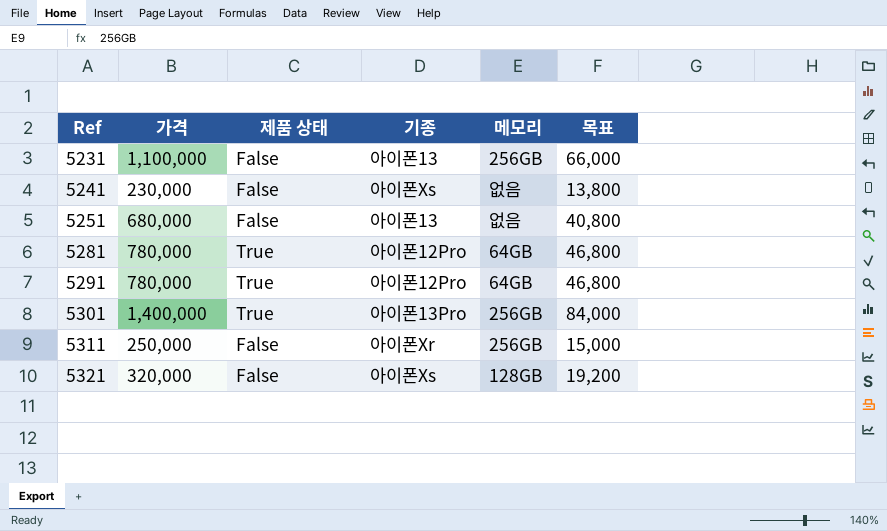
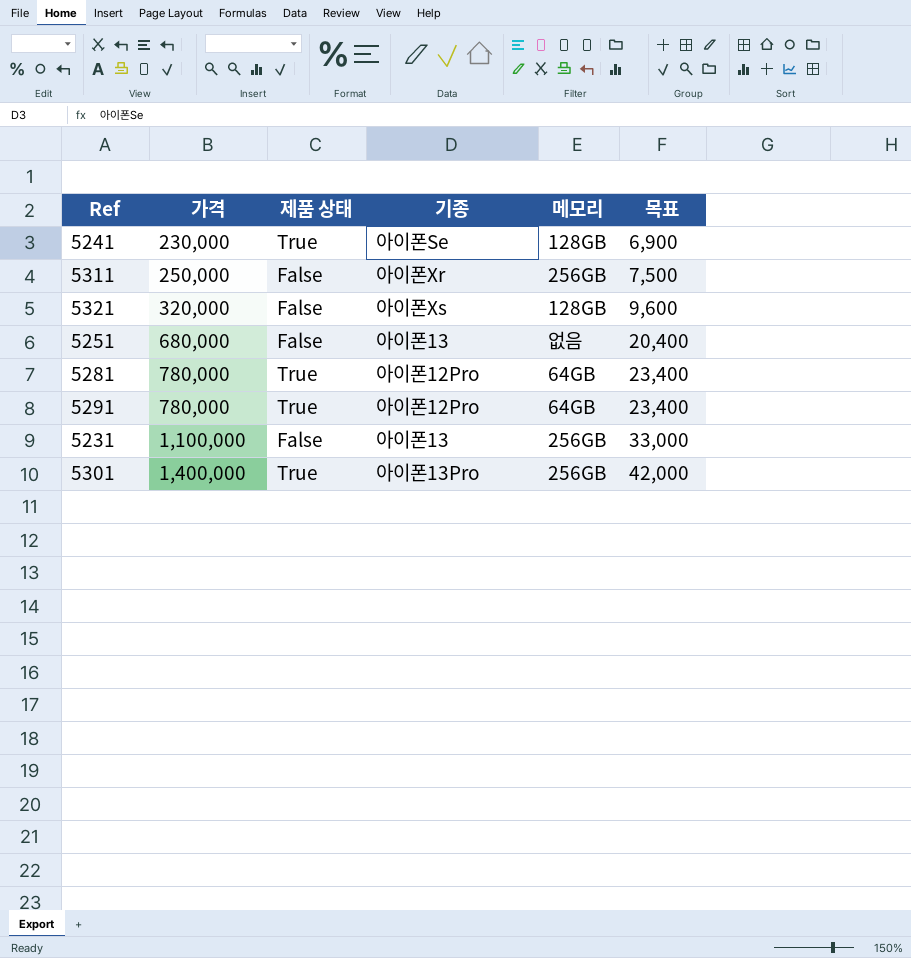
row order: Ref ascending -> 가격 ascending
column 목표 | formula: [가격] * 0.06 -> [가격] * 0.03
5241 | 제품 상태: False -> True
5241 | 기종: 아이폰Xs -> 아이폰Se
5241 | 메모리: 없음 -> 128GB

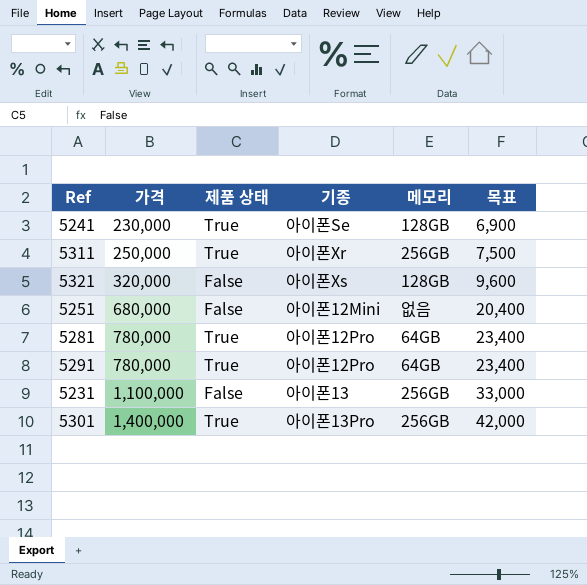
5311 | 제품 상태: False -> True
5251 | 기종: 아이폰13 -> 아이폰12Mini

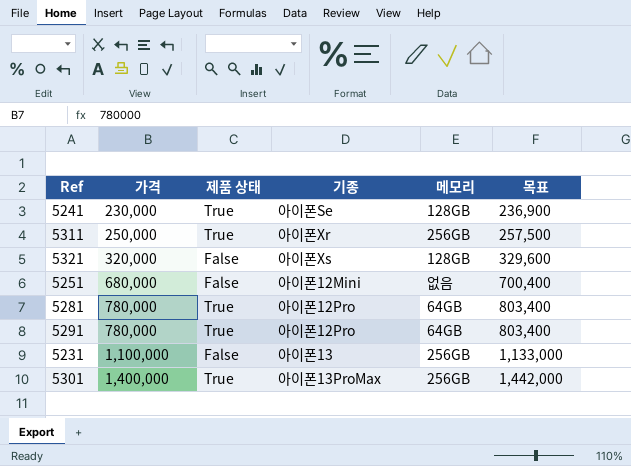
column 목표 | formula: [가격] * 0.03 -> [가격] * 1.03
5301 | 기종: 아이폰13Pro -> 아이폰13ProMax

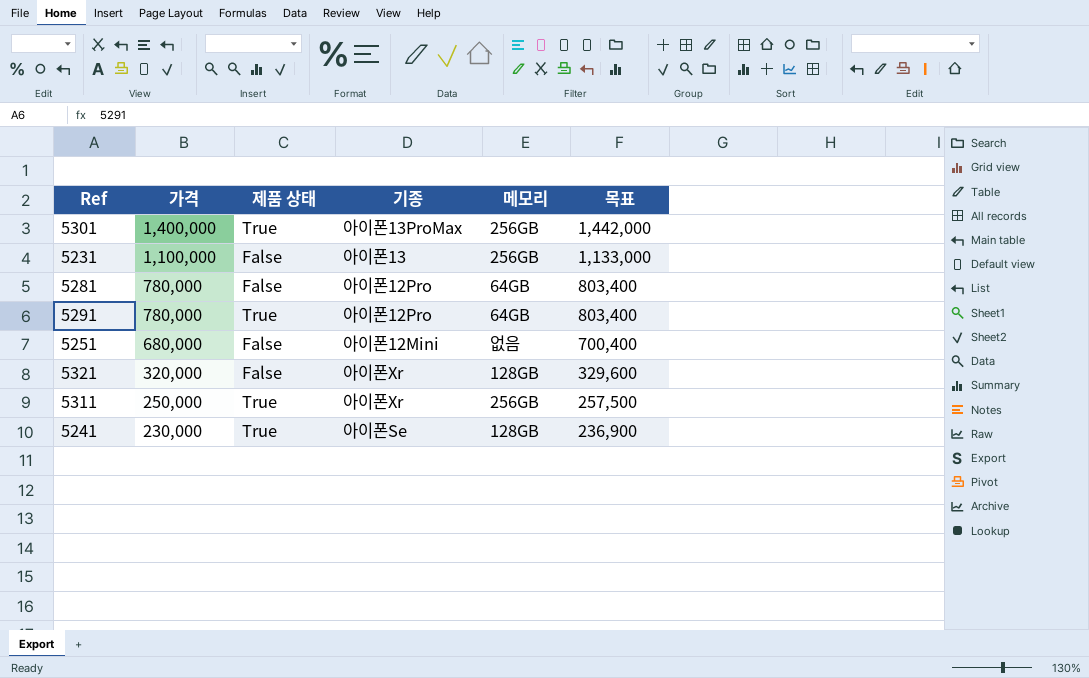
row order: 가격 ascending -> 가격 descending
5281 | 제품 상태: True -> False
5321 | 기종: 아이폰Xs -> 아이폰Xr

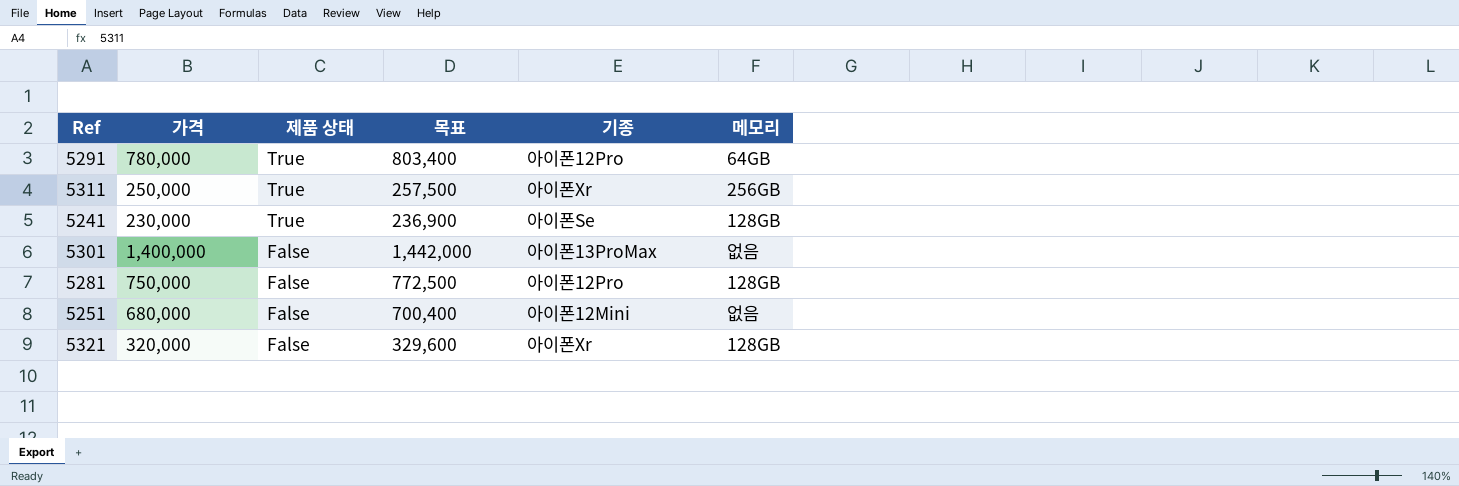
row order: 가격 descending -> 제품 상태 descending
column 목표 | position: 6 -> 4
row 5231: 1,100,000 | False | 아이폰13 | 256GB | 1,133,000 -> none
5301 | 제품 상태: True -> False
5301 | 메모리: 256GB -> 없음
5281 | 가격: 780,000 -> 750,000
5281 | 목표: 803,400 -> 772,500
5281 | 메모리: 64GB -> 128GB

